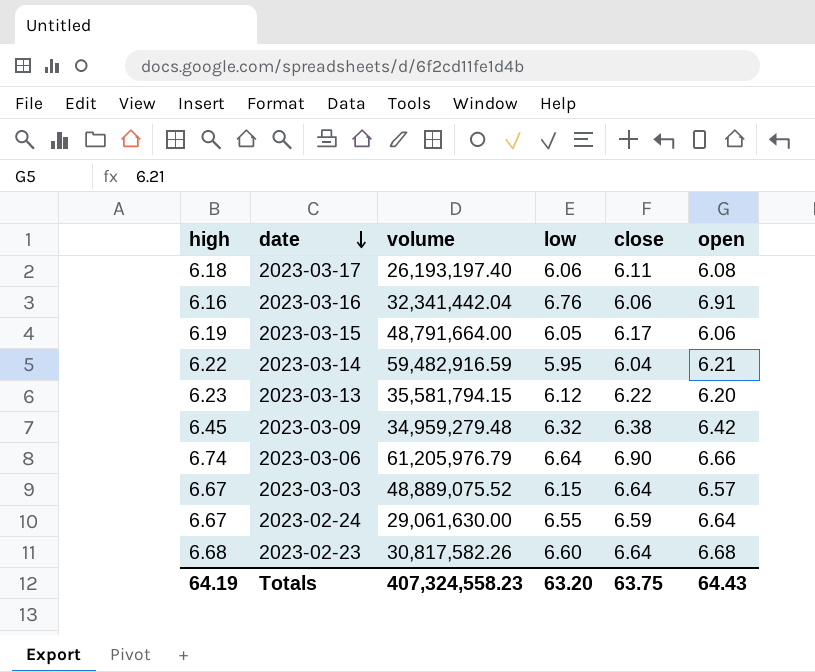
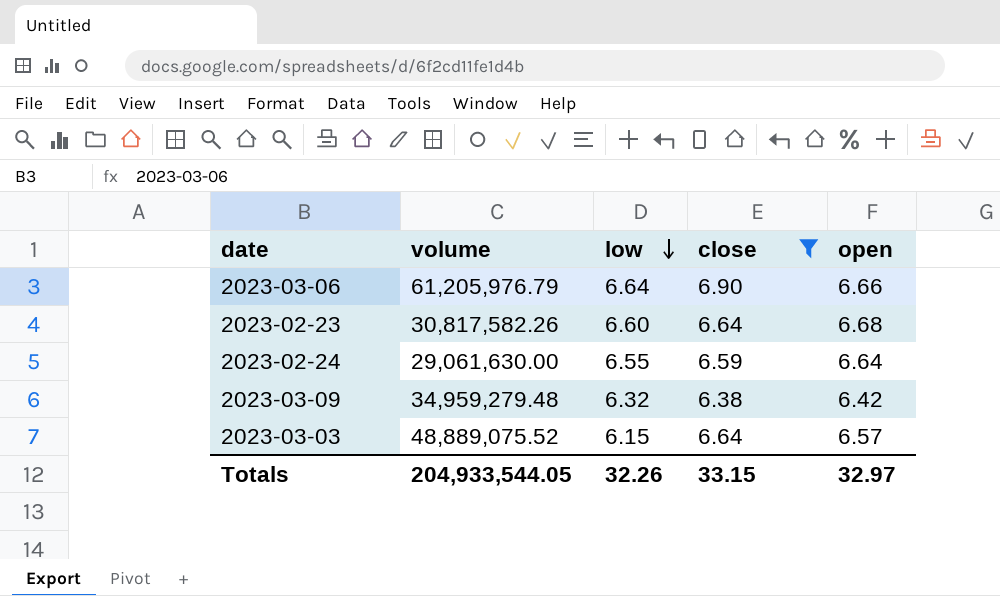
filter: none -> close >= 6.38
row order: date descending -> low descending
column high | position: 1 -> none
Totals | volume: 407,324,558.23 -> 204,933,544.05
Totals | low: 63.20 -> 32.26
Totals | close: 63.75 -> 33.15
Totals | open: 64.43 -> 32.97

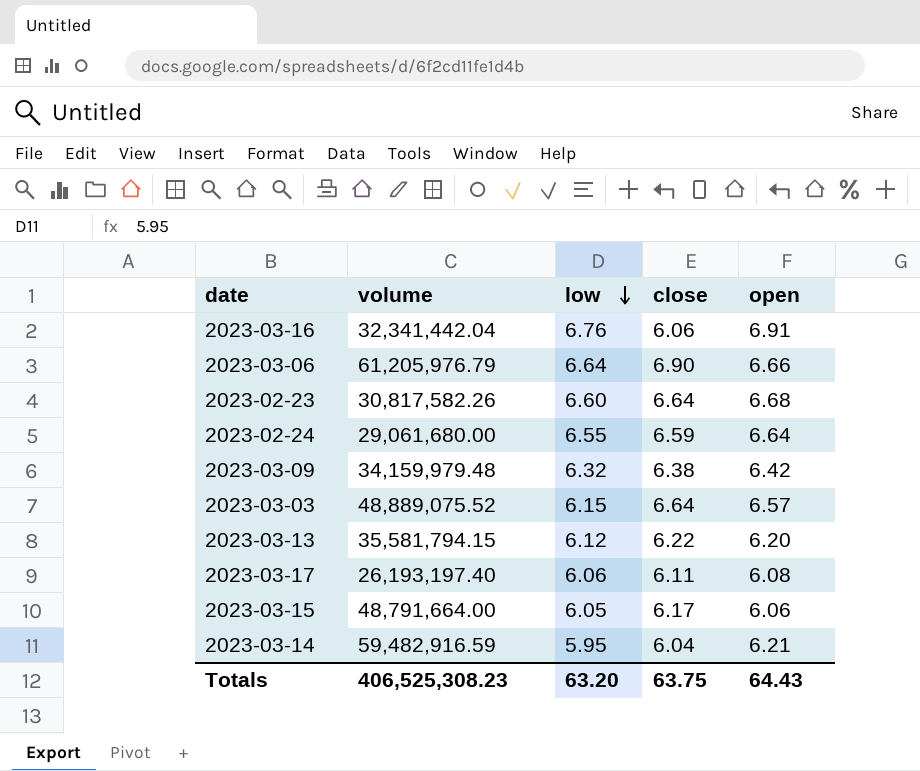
filter: close >= 6.38 -> none
2023-02-24 | volume: 29,061,630.00 -> 29,061,680.00
2023-03-09 | volume: 34,959,279.48 -> 34,159,979.48
Totals | volume: 204,933,544.05 -> 406,525,308.23
Totals | low: 32.26 -> 63.20
Totals | close: 33.15 -> 63.75
Totals | open: 32.97 -> 64.43

